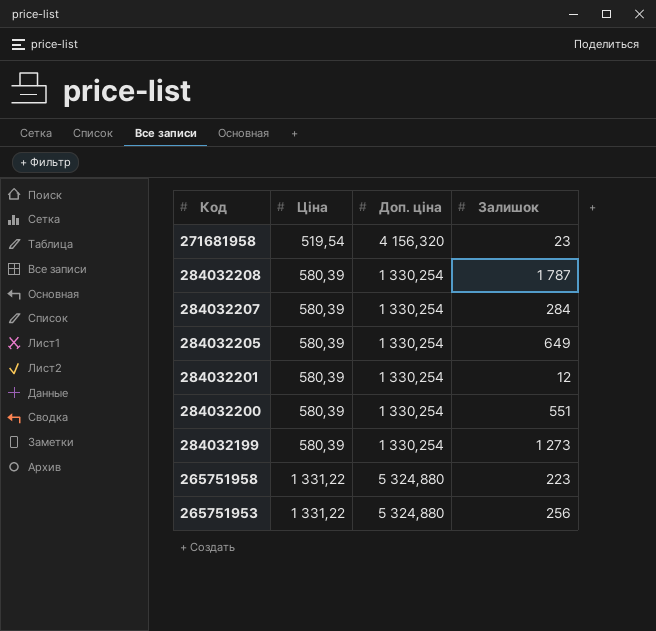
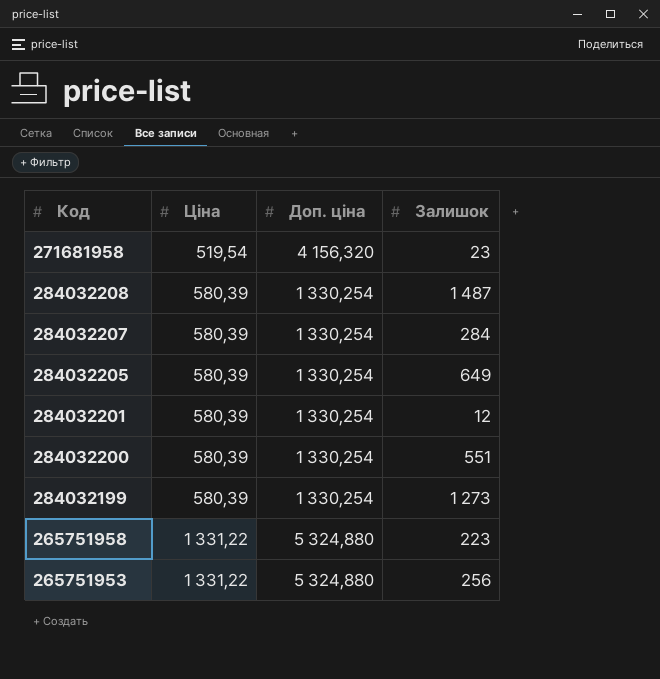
284032208 | Залишок: 1 787 -> 1 487

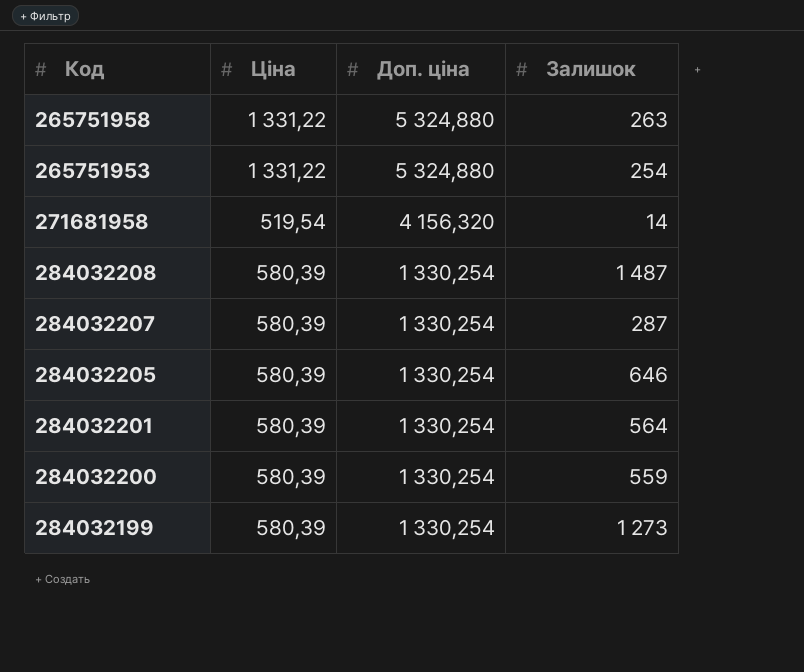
row order: Ціна ascending -> Доп. ціна descending
265751958 | Залишок: 223 -> 263
265751953 | Залишок: 256 -> 254
271681958 | Залишок: 23 -> 14
284032207 | Залишок: 284 -> 287
284032205 | Залишок: 649 -> 646
284032201 | Залишок: 12 -> 564
284032200 | Залишок: 551 -> 559

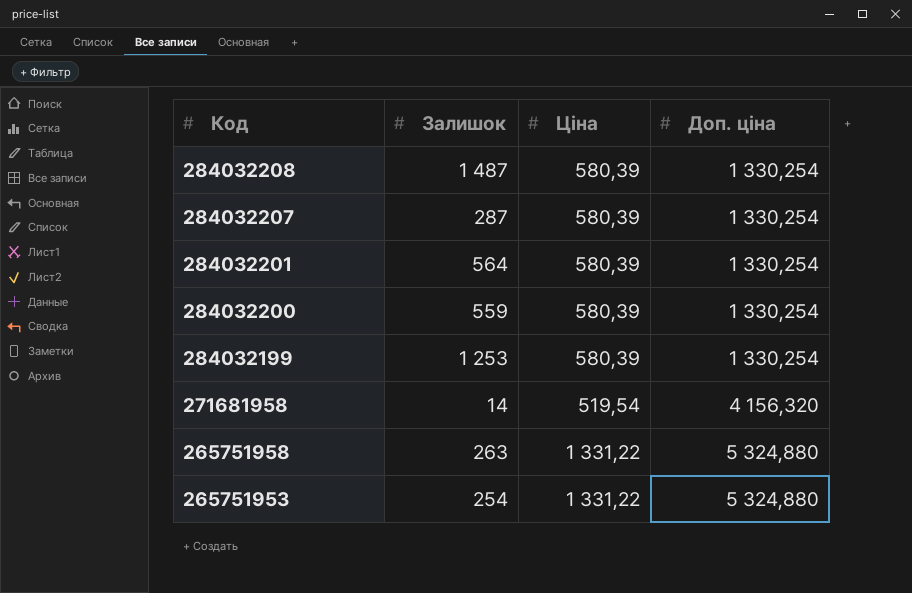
row order: Доп. ціна descending -> Код descending
column Залишок | position: 4 -> 2
row 284032205: 580,39 | 1 330,254 | 646 -> none
284032199 | Залишок: 1 273 -> 1 253

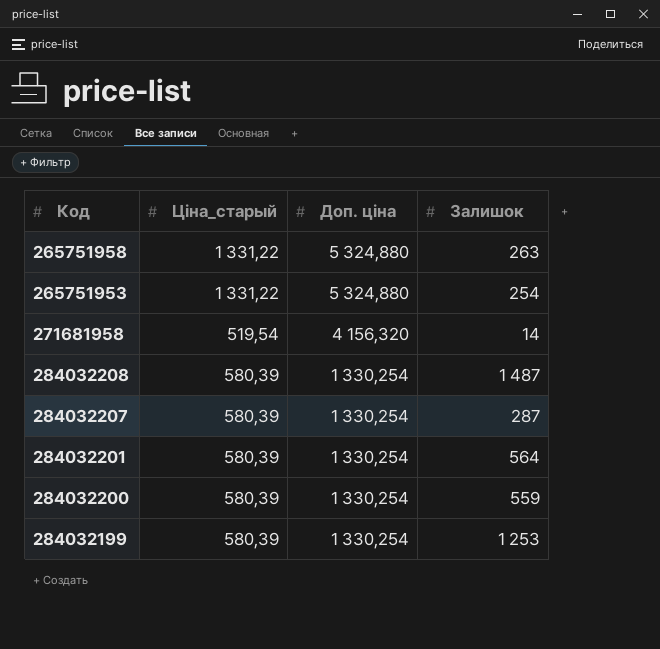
row order: Код descending -> Доп. ціна descending
column name: Ціна -> Ціна_старый
column Залишок | position: 2 -> 4

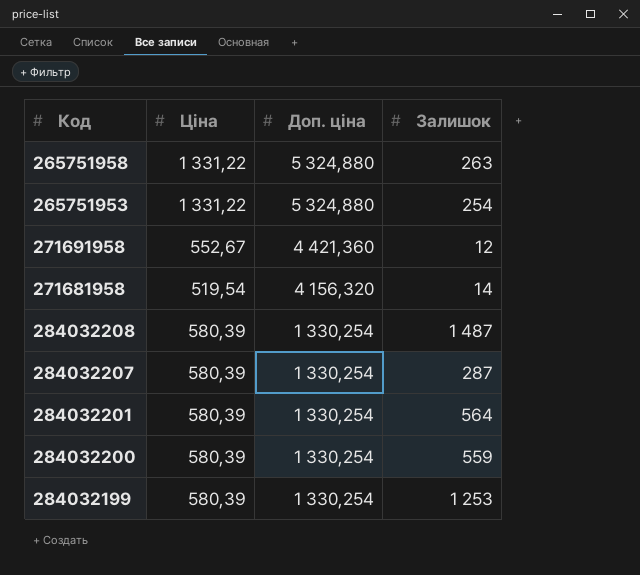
column name: Ціна_старый -> Ціна
row 271691958: none -> 552,67 | 4 421,360 | 12

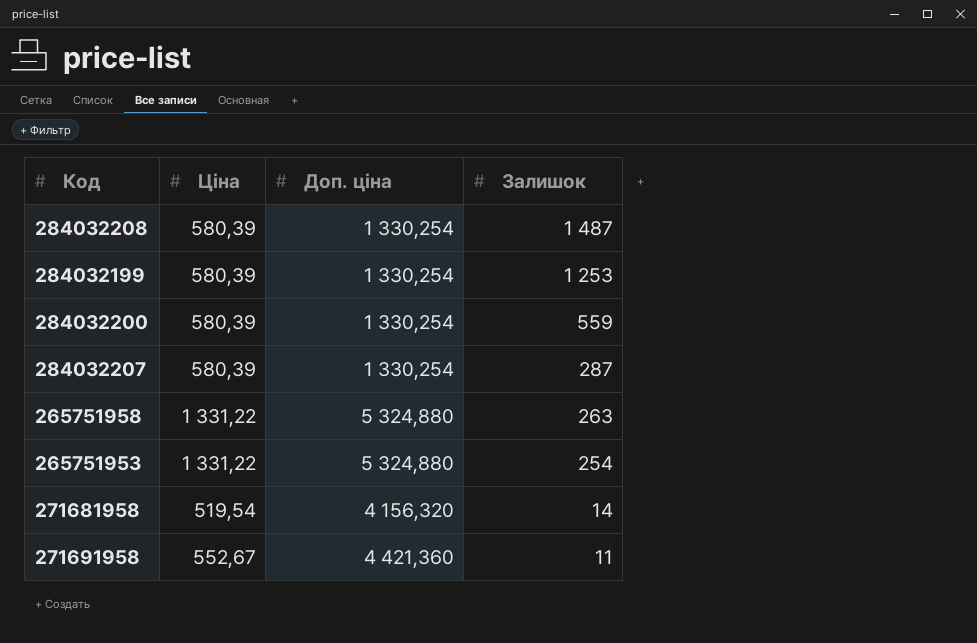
row order: Доп. ціна descending -> Залишок descending
row 284032201: 580,39 | 1 330,254 | 564 -> none
271691958 | Залишок: 12 -> 11

